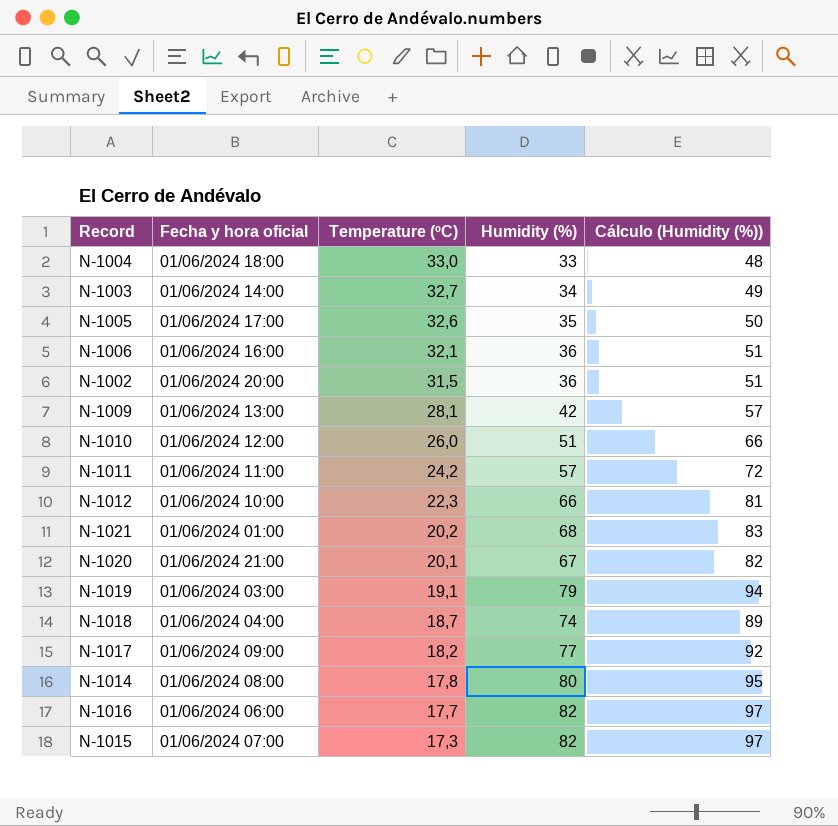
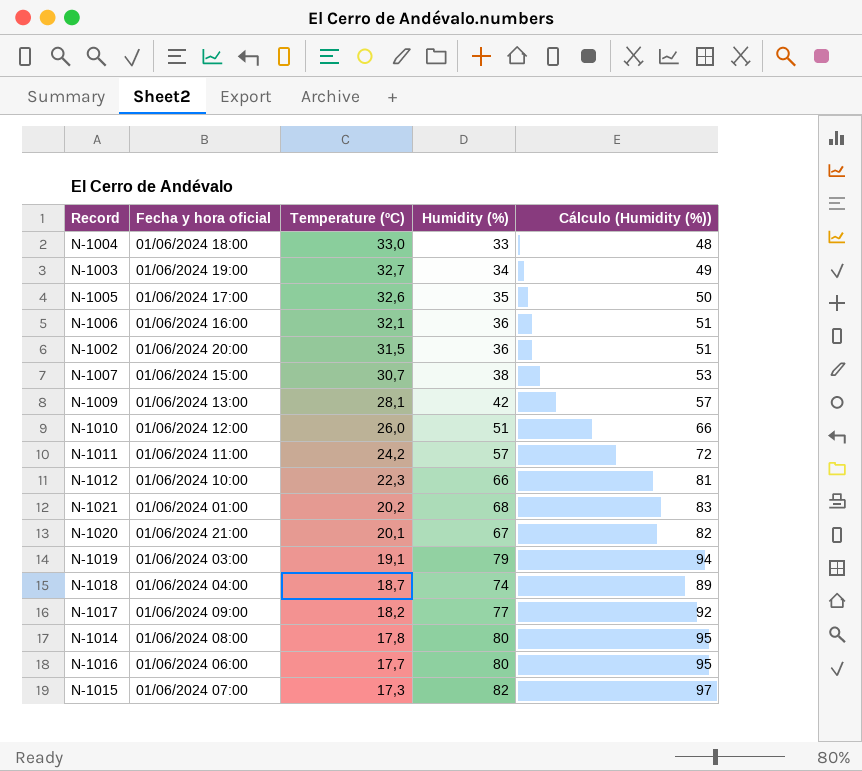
N-1003 | Fecha y hora oficial: 01/06/2024 14:00 -> 01/06/2024 19:00
row N-1007: none -> 01/06/2024 15:00 | 30,7 | 38 | 53
N-1016 | Humidity (%): 82 -> 80
N-1016 | Cálculo (Humidity (%)): 97 -> 95

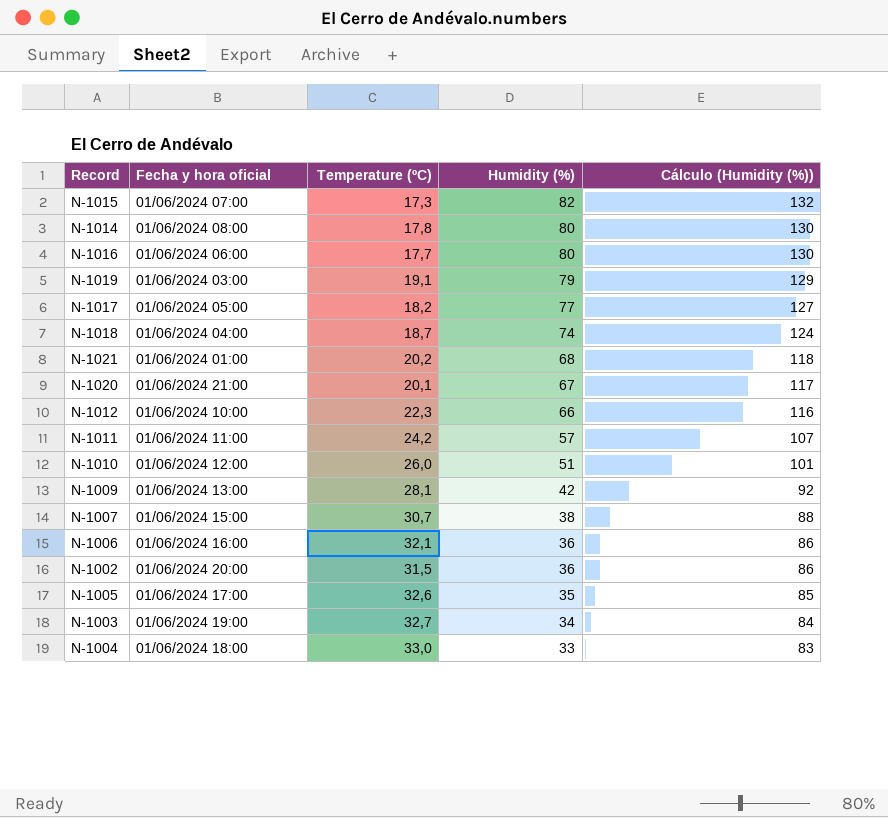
row order: Temperature (ºC) descending -> Humidity (%) descending
column Cálculo (Humidity (%)) | formula: [Humidity (%)] + 15 -> [Humidity (%)] + 50
N-1017 | Fecha y hora oficial: 01/06/2024 09:00 -> 01/06/2024 05:00

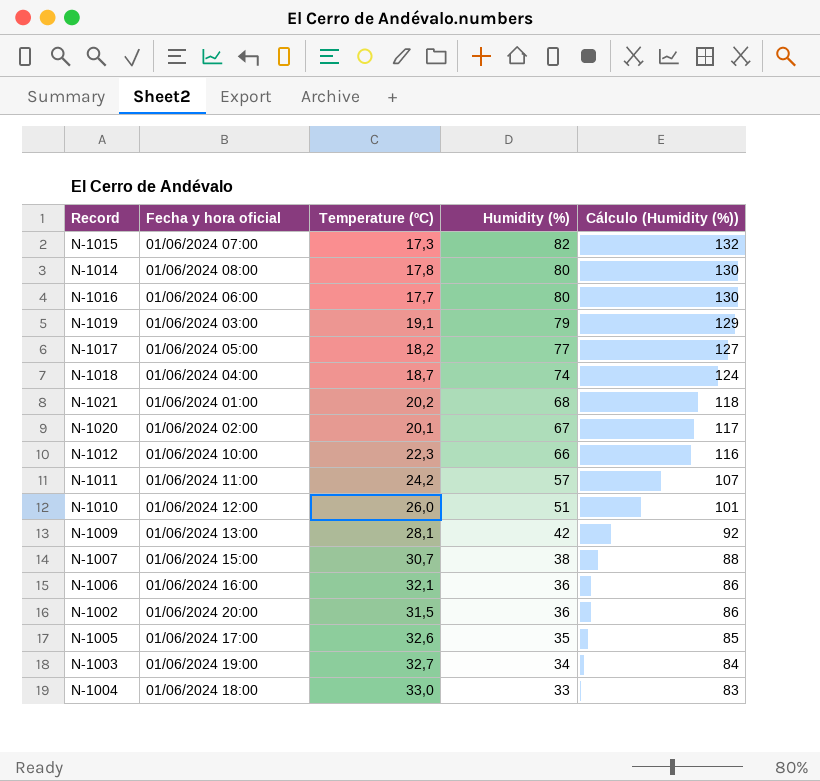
N-1020 | Fecha y hora oficial: 01/06/2024 21:00 -> 01/06/2024 02:00

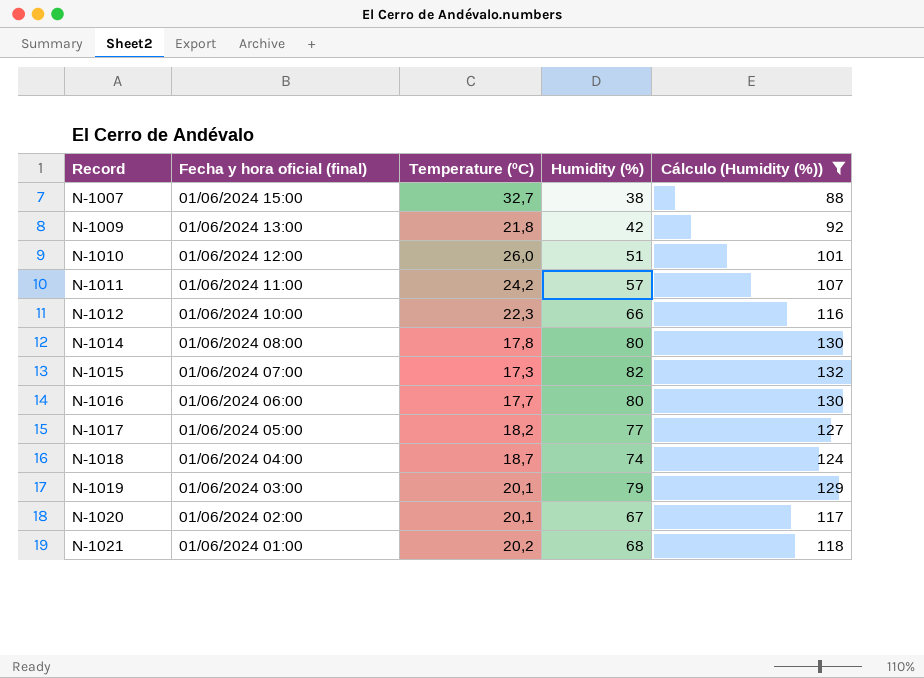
filter: none -> Cálculo (Humidity (%)) >= 88
row order: Humidity (%) descending -> Record ascending
column name: Fecha y hora oficial -> Fecha y hora oficial (final)
N-1007 | Temperature (ºC): 30,7 -> 32,7
N-1009 | Temperature (ºC): 28,1 -> 21,8
N-1019 | Temperature (ºC): 19,1 -> 20,1

